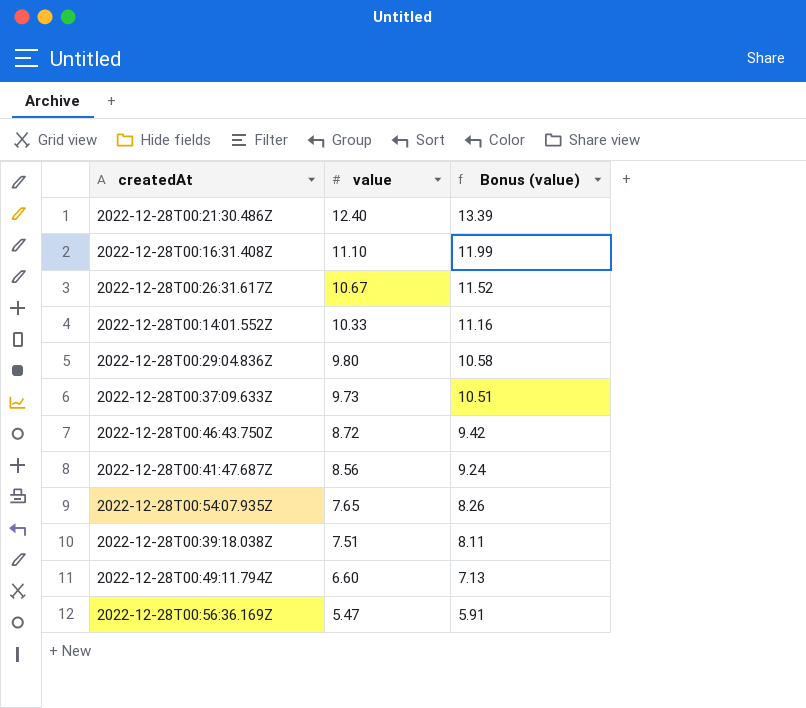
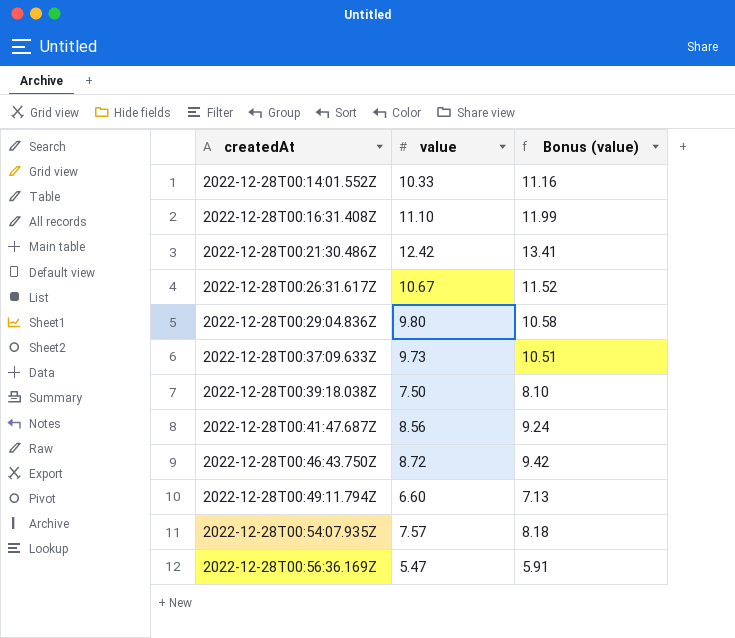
row order: value descending -> createdAt ascending
2022-12-28T00:21:30.486Z | value: 12.40 -> 12.42
2022-12-28T00:21:30.486Z | Bonus (value): 13.39 -> 13.41
2022-12-28T00:39:18.038Z | value: 7.51 -> 7.50
2022-12-28T00:39:18.038Z | Bonus (value): 8.11 -> 8.10
2022-12-28T00:54:07.935Z | value: 7.65 -> 7.57
2022-12-28T00:54:07.935Z | Bonus (value): 8.26 -> 8.18

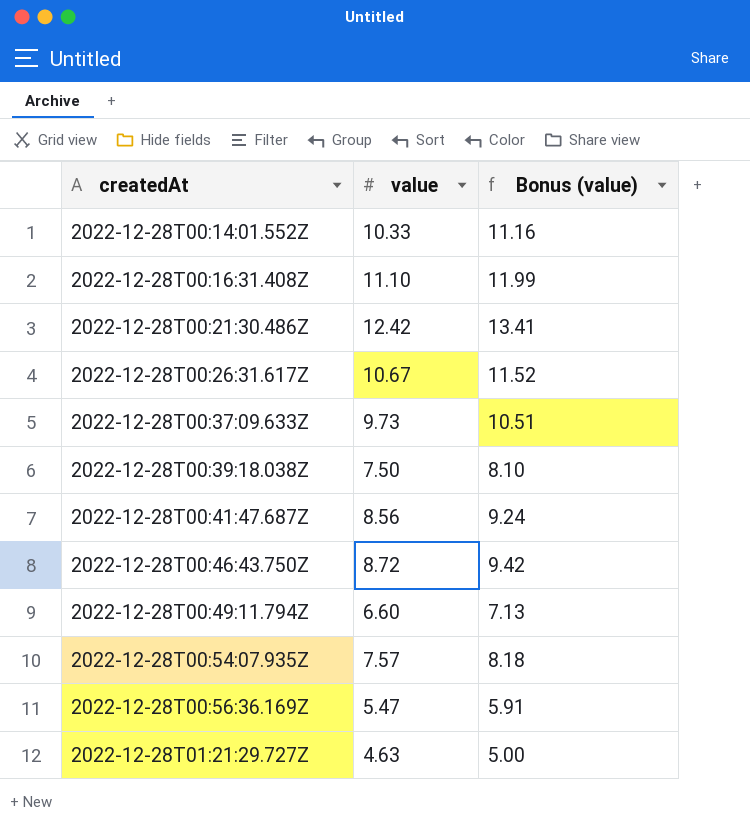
row 2022-12-28T00:29:04.836Z: 9.80 | 10.58 -> none
row 2022-12-28T01:21:29.727Z: none -> 4.63 | 5.00

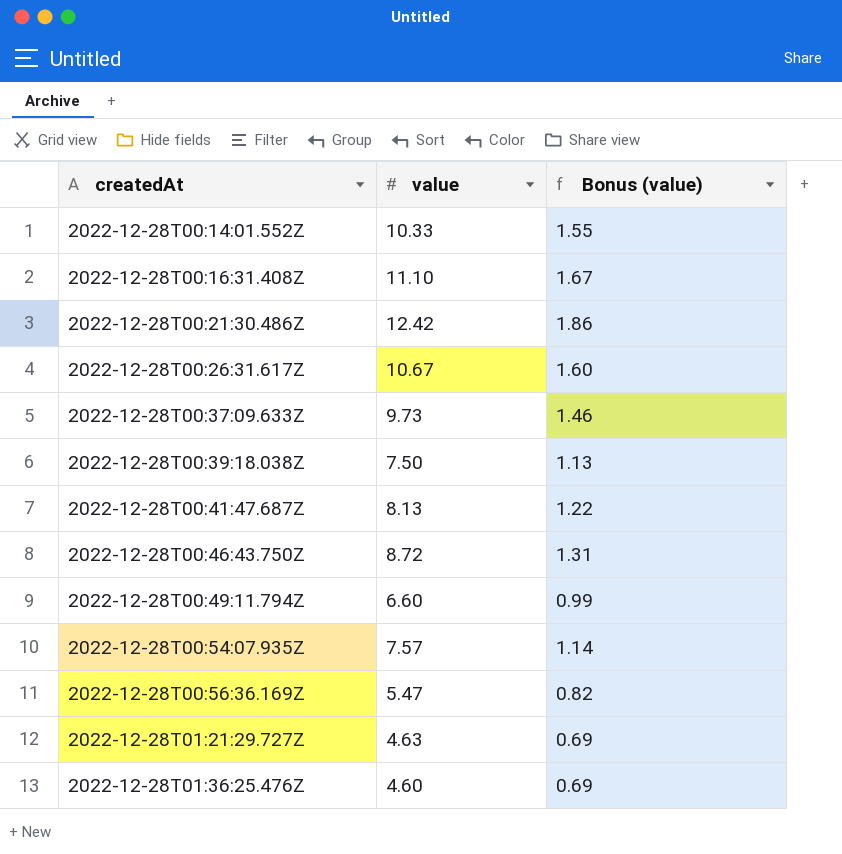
column Bonus (value) | formula: [value] * 1.08 -> [value] * 0.15
2022-12-28T00:41:47.687Z | value: 8.56 -> 8.13
row 2022-12-28T01:36:25.476Z: none -> 4.60 | 0.69

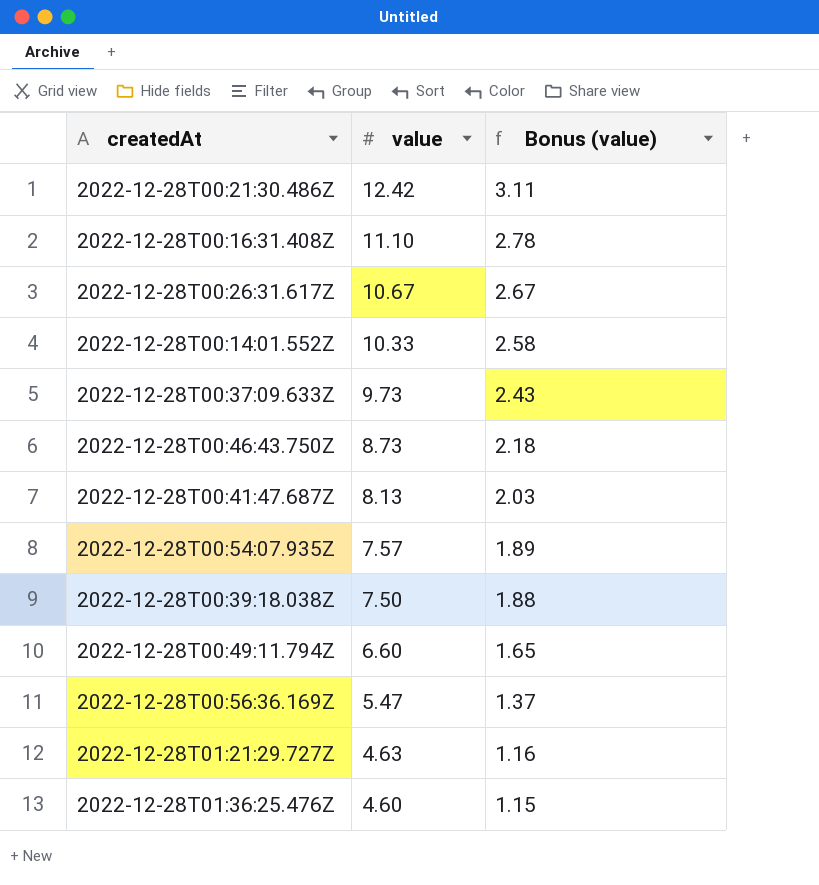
row order: createdAt ascending -> value descending
column Bonus (value) | formula: [value] * 0.15 -> [value] * 0.25
2022-12-28T00:46:43.750Z | value: 8.72 -> 8.73

